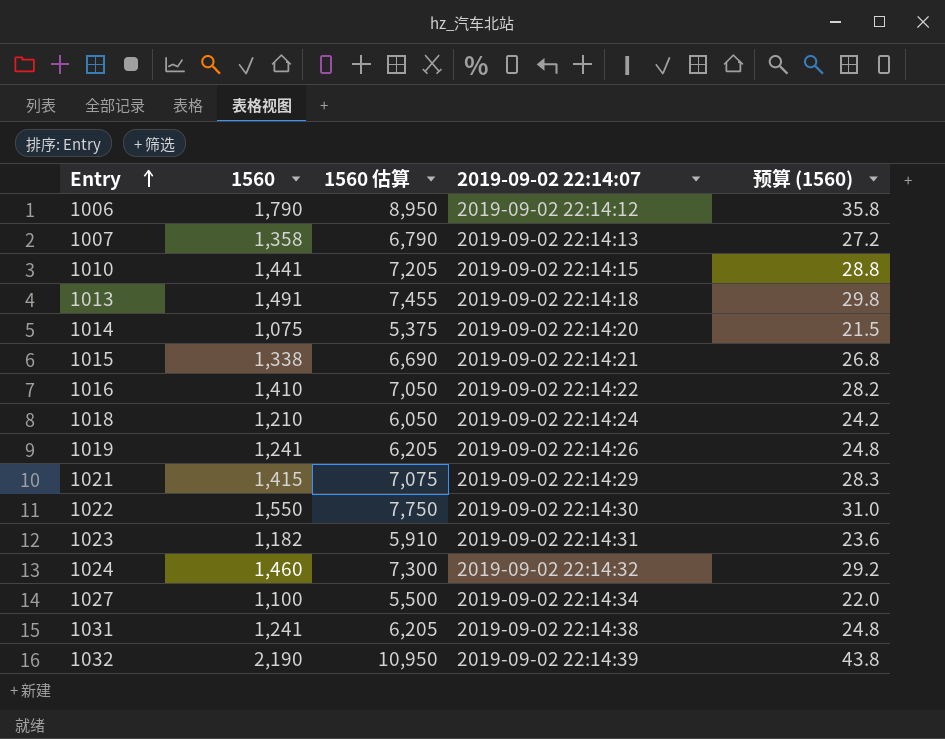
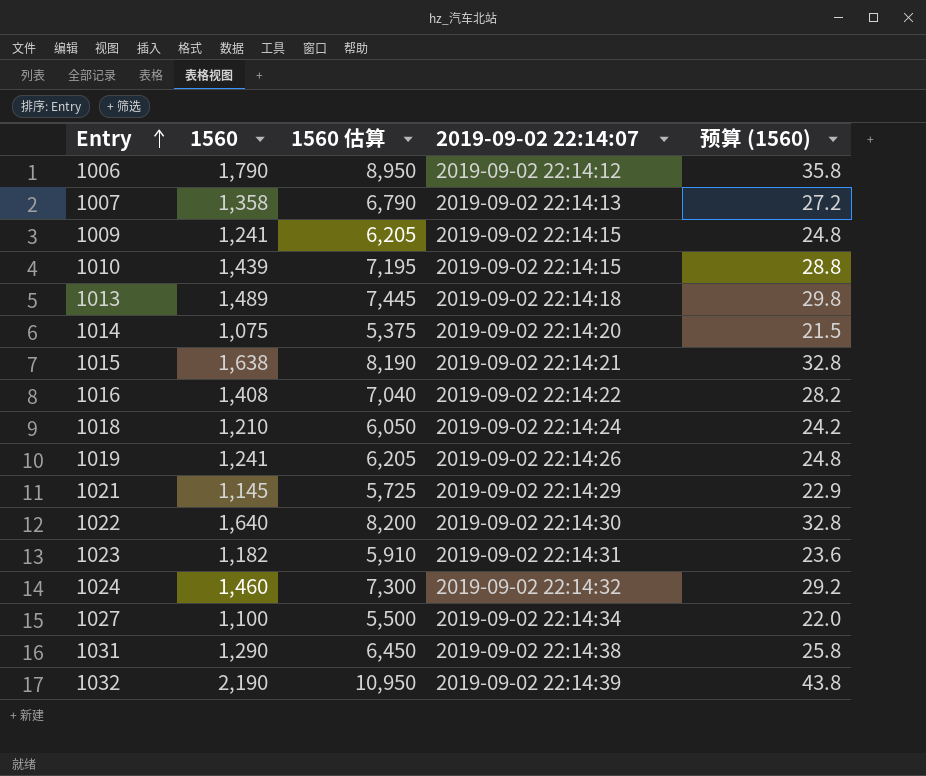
row 1009: none -> 1,241 | 6,205 | 2019-09-02 22:14:15 | 24.8
1010 | 1560: 1,441 -> 1,439
1010 | 1560 估算: 7,205 -> 7,195
1013 | 1560: 1,491 -> 1,489
1013 | 1560 估算: 7,455 -> 7,445
1015 | 1560: 1,338 -> 1,638
1015 | 1560 估算: 6,690 -> 8,190
1015 | 预算 (1560): 26.8 -> 32.8
1016 | 1560: 1,410 -> 1,408
1016 | 1560 估算: 7,050 -> 7,040
1021 | 1560: 1,415 -> 1,145
1021 | 1560 估算: 7,075 -> 5,725
1021 | 预算 (1560): 28.3 -> 22.9
1022 | 1560: 1,550 -> 1,640
1022 | 1560 估算: 7,750 -> 8,200
1022 | 预算 (1560): 31.0 -> 32.8
1031 | 1560: 1,241 -> 1,290
1031 | 1560 估算: 6,205 -> 6,450
1031 | 预算 (1560): 24.8 -> 25.8

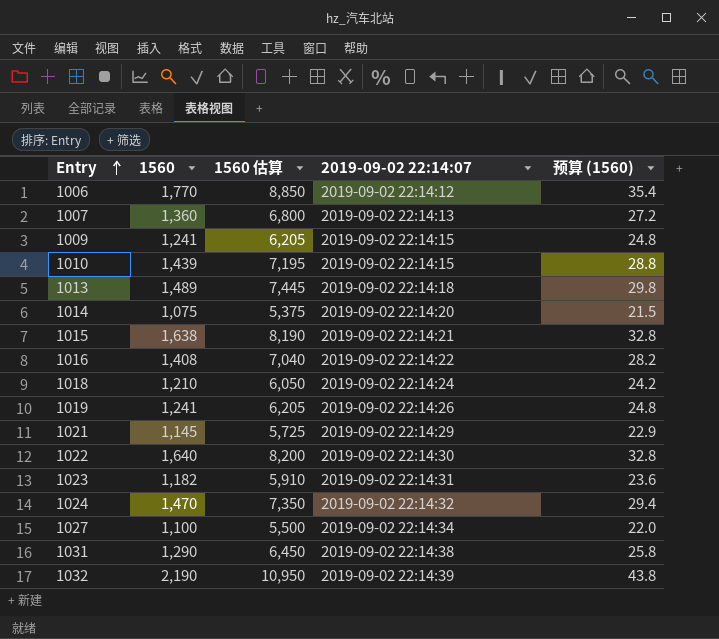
1006 | 1560: 1,790 -> 1,770
1006 | 1560 估算: 8,950 -> 8,850
1006 | 预算 (1560): 35.8 -> 35.4
1007 | 1560: 1,358 -> 1,360
1007 | 1560 估算: 6,790 -> 6,800
1024 | 1560: 1,460 -> 1,470
1024 | 1560 估算: 7,300 -> 7,350
1024 | 预算 (1560): 29.2 -> 29.4

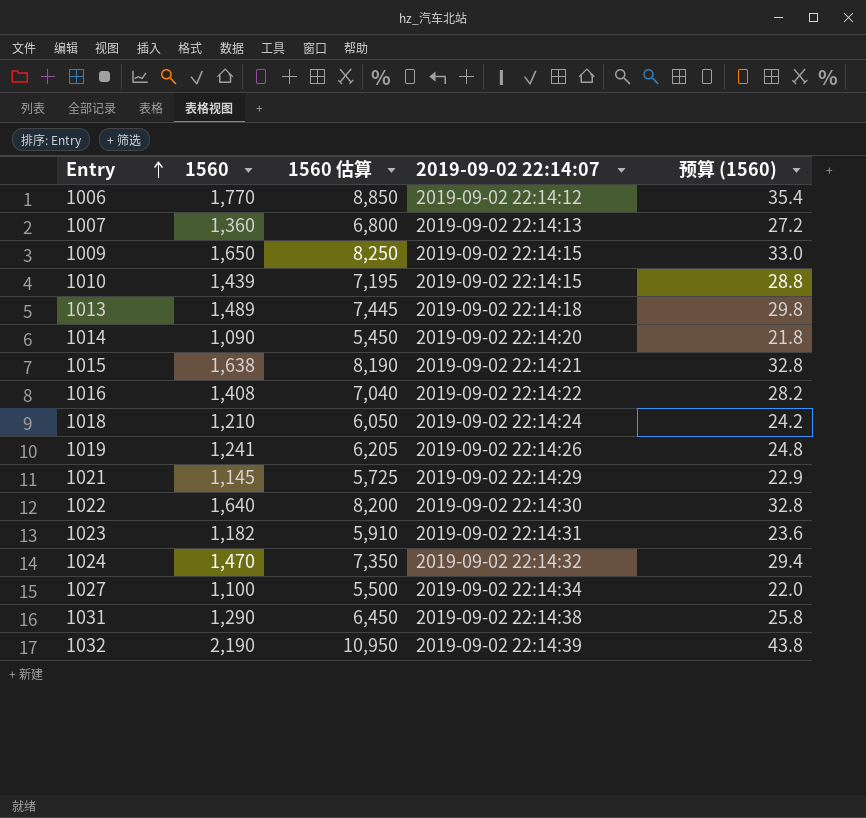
1009 | 1560: 1,241 -> 1,650
1009 | 1560 估算: 6,205 -> 8,250
1009 | 预算 (1560): 24.8 -> 33.0
1014 | 1560: 1,075 -> 1,090
1014 | 1560 估算: 5,375 -> 5,450
1014 | 预算 (1560): 21.5 -> 21.8

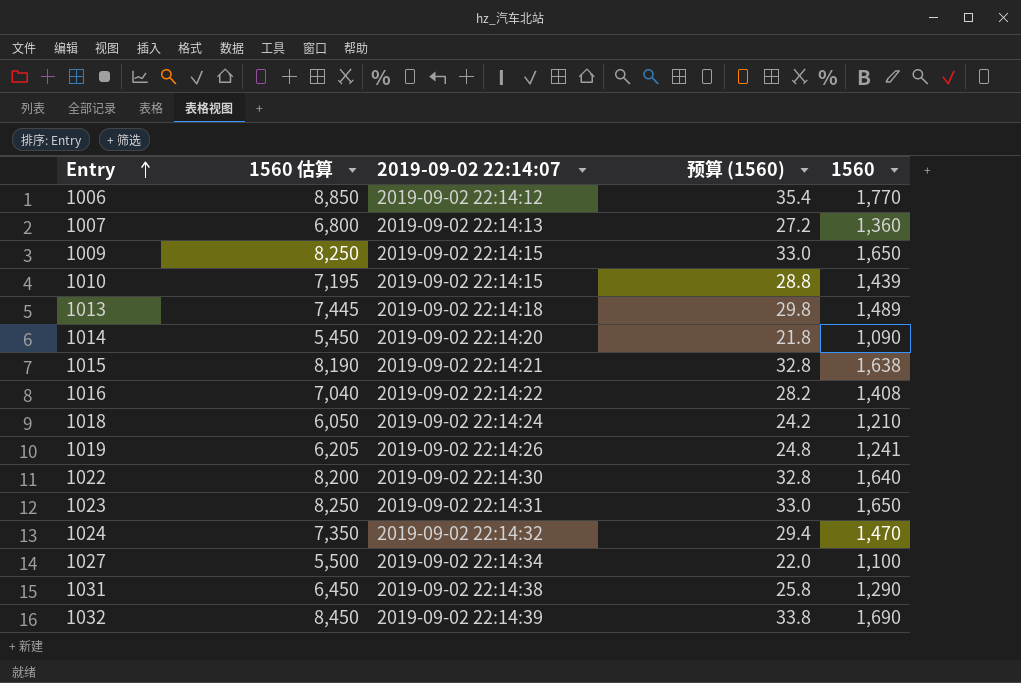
column 1560 | position: 2 -> 5
row 1021: 1,145 | 5,725 | 2019-09-02 22:14:29 | 22.9 -> none
1023 | 1560 估算: 5,910 -> 8,250
1023 | 预算 (1560): 23.6 -> 33.0
1023 | 1560: 1,182 -> 1,650
1032 | 1560 估算: 10,950 -> 8,450
1032 | 预算 (1560): 43.8 -> 33.8
1032 | 1560: 2,190 -> 1,690

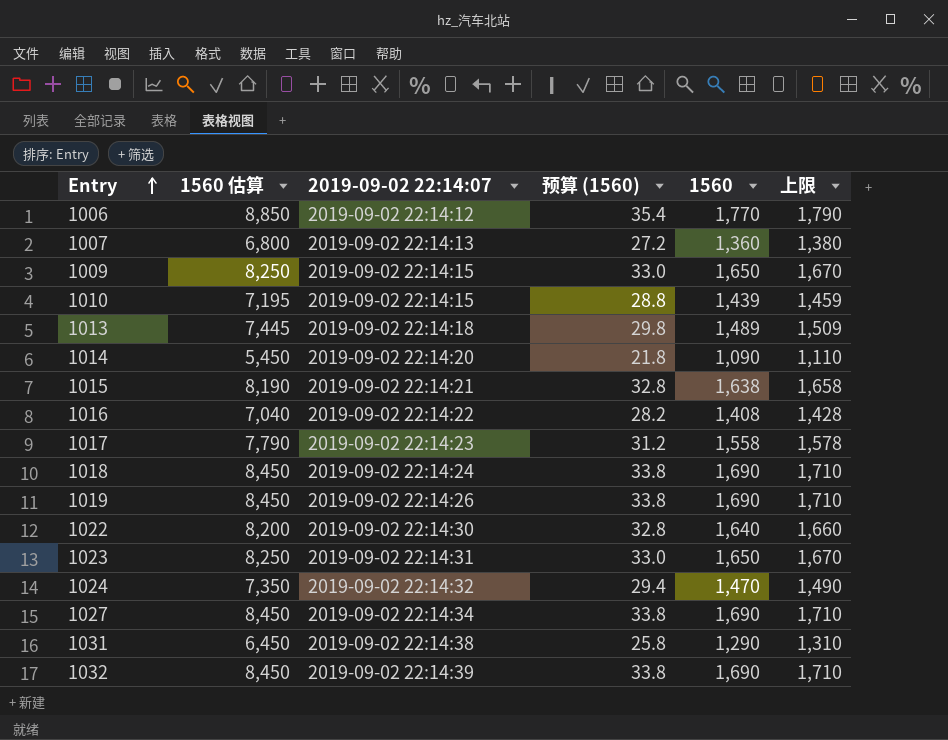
column 上限 | formula: none -> [1560] + 20
row 1017: none -> 7,790 | 2019-09-02 22:14:23 | 31.2 | 1,558 | 1,578
1018 | 1560 估算: 6,050 -> 8,450
1018 | 预算 (1560): 24.2 -> 33.8
1018 | 1560: 1,210 -> 1,690
1019 | 1560 估算: 6,205 -> 8,450
1019 | 预算 (1560): 24.8 -> 33.8
1019 | 1560: 1,241 -> 1,690
1027 | 1560 估算: 5,500 -> 8,450
1027 | 预算 (1560): 22.0 -> 33.8
1027 | 1560: 1,100 -> 1,690

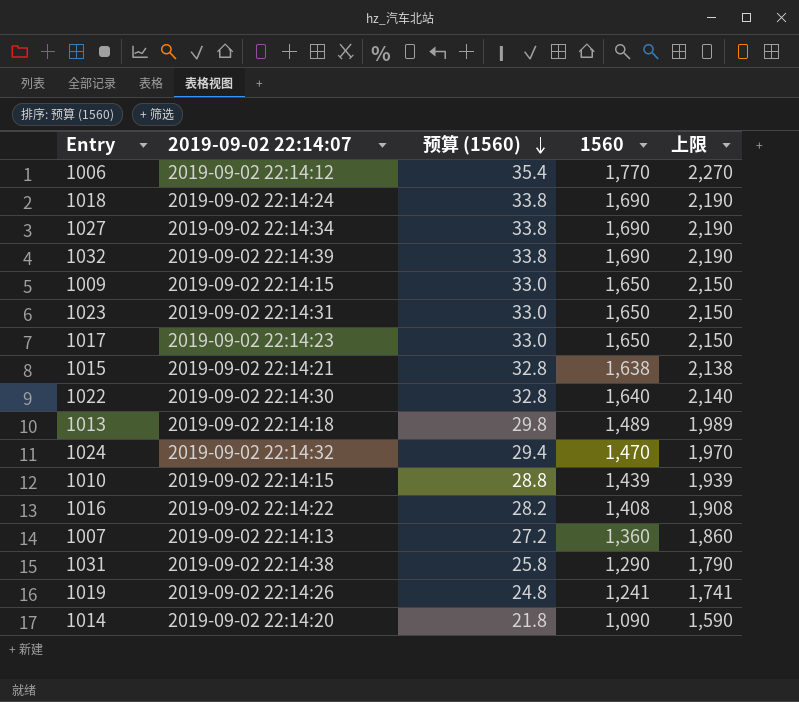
row order: Entry ascending -> 预算 (1560) descending
column 1560 估算 | formula: [1560] * 5 -> none
column 上限 | formula: [1560] + 20 -> [1560] + 500
1017 | 预算 (1560): 31.2 -> 33.0
1017 | 1560: 1,558 -> 1,650
1019 | 预算 (1560): 33.8 -> 24.8
1019 | 1560: 1,690 -> 1,241

